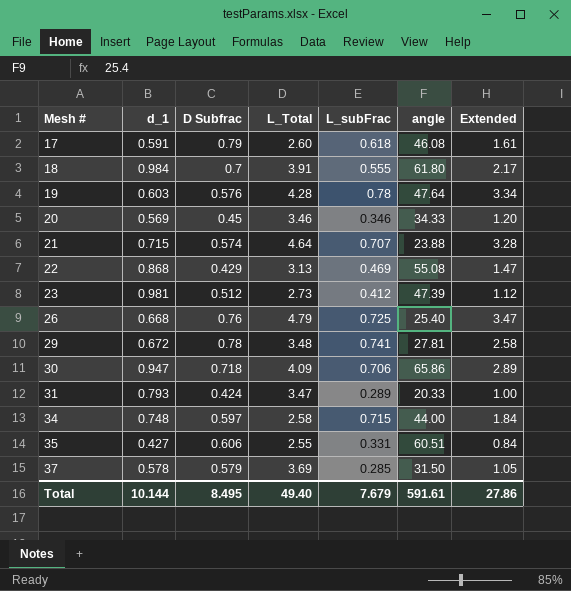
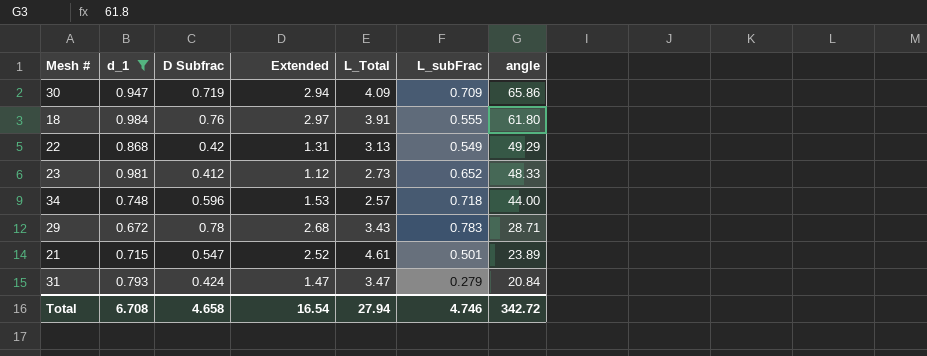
filter: none -> d_1 >= 0.672
row order: Mesh # ascending -> angle descending
column Extended | formula: [L_Total] * [L_subFrac] -> [D Subfrac] * [L_Total]
column Extended | position: 7 -> 4
30 | D Subfrac: 0.718 -> 0.719
30 | L_subFrac: 0.706 -> 0.709
18 | D Subfrac: 0.7 -> 0.76
22 | D Subfrac: 0.429 -> 0.42
22 | L_subFrac: 0.469 -> 0.549
22 | angle: 55.08 -> 49.29
23 | D Subfrac: 0.512 -> 0.412
23 | L_subFrac: 0.412 -> 0.652
23 | angle: 47.39 -> 48.33
34 | D Subfrac: 0.597 -> 0.596
34 | L_Total: 2.58 -> 2.57
34 | L_subFrac: 0.715 -> 0.718
29 | L_Total: 3.48 -> 3.43
29 | L_subFrac: 0.741 -> 0.783
29 | angle: 27.81 -> 28.71
21 | D Subfrac: 0.574 -> 0.547
21 | L_Total: 4.64 -> 4.61
21 | L_subFrac: 0.707 -> 0.501
21 | angle: 23.88 -> 23.89
31 | L_subFrac: 0.289 -> 0.279
31 | angle: 20.33 -> 20.84
Total | d_1: 10.144 -> 6.708
Total | D Subfrac: 8.495 -> 4.658
Total | Extended: 27.86 -> 16.54
Total | L_Total: 49.40 -> 27.94
Total | L_subFrac: 7.679 -> 4.746
Total | angle: 591.61 -> 342.72

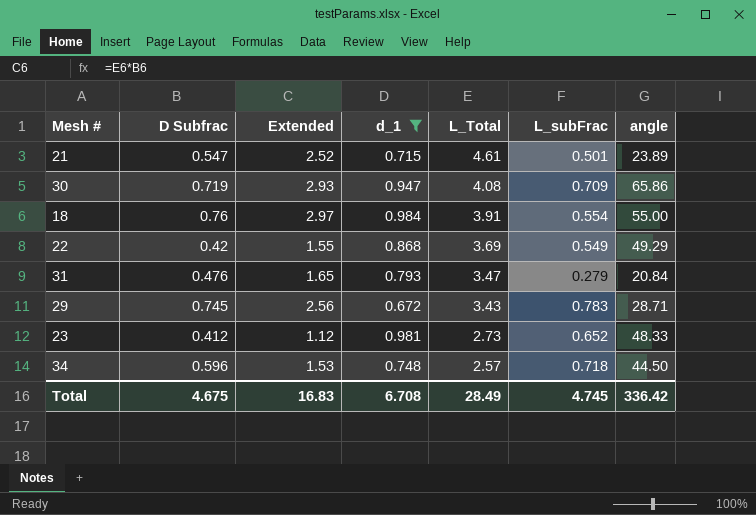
row order: angle descending -> L_Total descending
column d_1 | position: 2 -> 4
30 | Extended: 2.94 -> 2.93
30 | L_Total: 4.09 -> 4.08
18 | L_subFrac: 0.555 -> 0.554
18 | angle: 61.80 -> 55.00
22 | Extended: 1.31 -> 1.55
22 | L_Total: 3.13 -> 3.69
31 | D Subfrac: 0.424 -> 0.476
31 | Extended: 1.47 -> 1.65
29 | D Subfrac: 0.78 -> 0.745
29 | Extended: 2.68 -> 2.56
34 | angle: 44.00 -> 44.50
Total | D Subfrac: 4.658 -> 4.675
Total | Extended: 16.54 -> 16.83
Total | L_Total: 27.94 -> 28.49
Total | L_subFrac: 4.746 -> 4.745
Total | angle: 342.72 -> 336.42

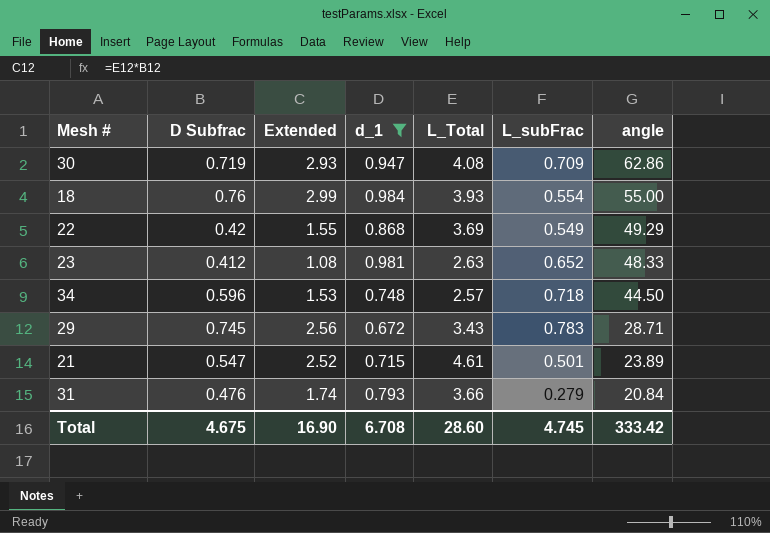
row order: L_Total descending -> angle descending
30 | angle: 65.86 -> 62.86
18 | Extended: 2.97 -> 2.99
18 | L_Total: 3.91 -> 3.93
23 | Extended: 1.12 -> 1.08
23 | L_Total: 2.73 -> 2.63
31 | Extended: 1.65 -> 1.74
31 | L_Total: 3.47 -> 3.66
Total | Extended: 16.83 -> 16.90
Total | L_Total: 28.49 -> 28.60
Total | angle: 336.42 -> 333.42

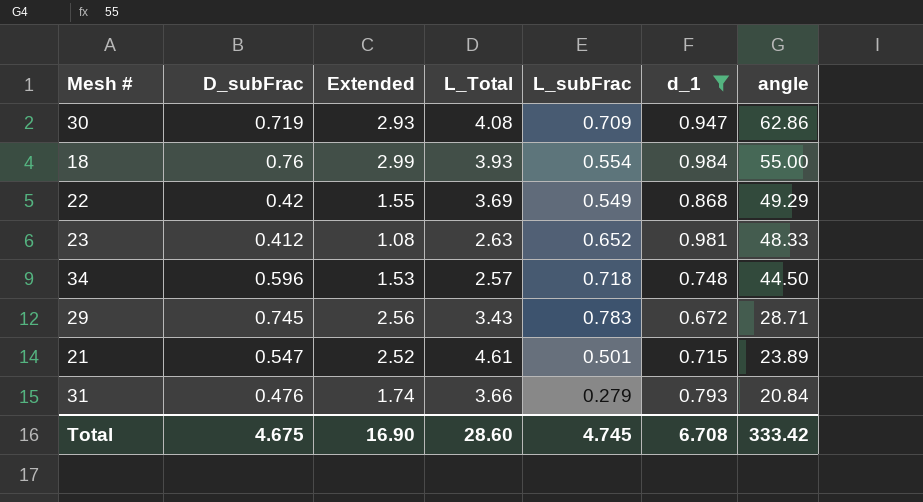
column name: D Subfrac -> D_subFrac
column d_1 | position: 4 -> 6

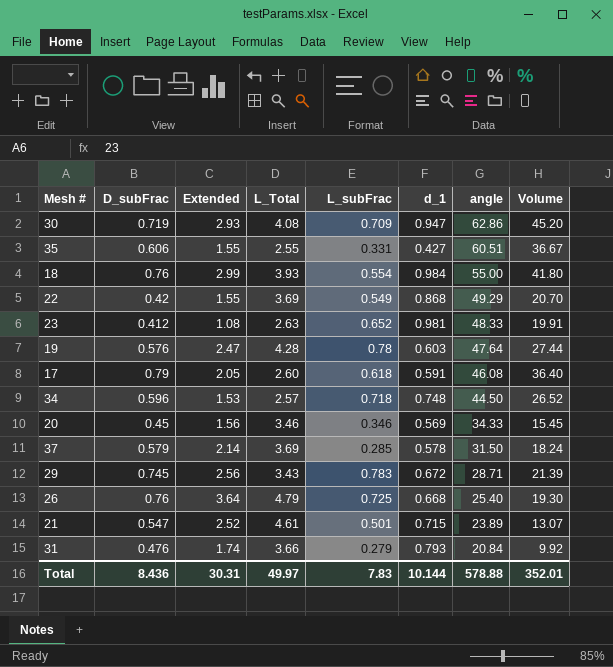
filter: d_1 >= 0.672 -> none
column Volume | formula: none -> [D_subFrac] * [angle]
Total | D_subFrac: 4.675 -> 8.436
Total | Extended: 16.90 -> 30.31
Total | L_Total: 28.60 -> 49.97
Total | L_subFrac: 4.745 -> 7.83
Total | d_1: 6.708 -> 10.144
Total | angle: 333.42 -> 578.88

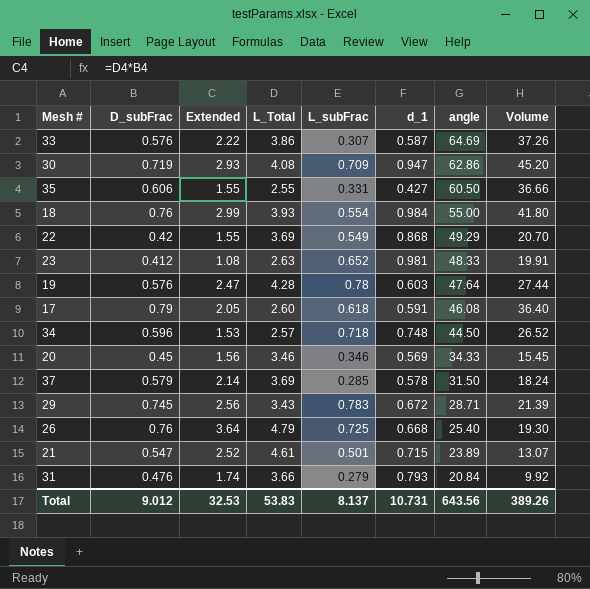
row 33: none -> 0.576 | 2.22 | 3.86 | 0.307 | 0.587 | 64.69 | 37.26
35 | angle: 60.51 -> 60.50
35 | Volume: 36.67 -> 36.66
Total | D_subFrac: 8.436 -> 9.012
Total | Extended: 30.31 -> 32.53
Total | L_Total: 49.97 -> 53.83
Total | L_subFrac: 7.83 -> 8.137
Total | d_1: 10.144 -> 10.731
Total | angle: 578.88 -> 643.56
Total | Volume: 352.01 -> 389.26

